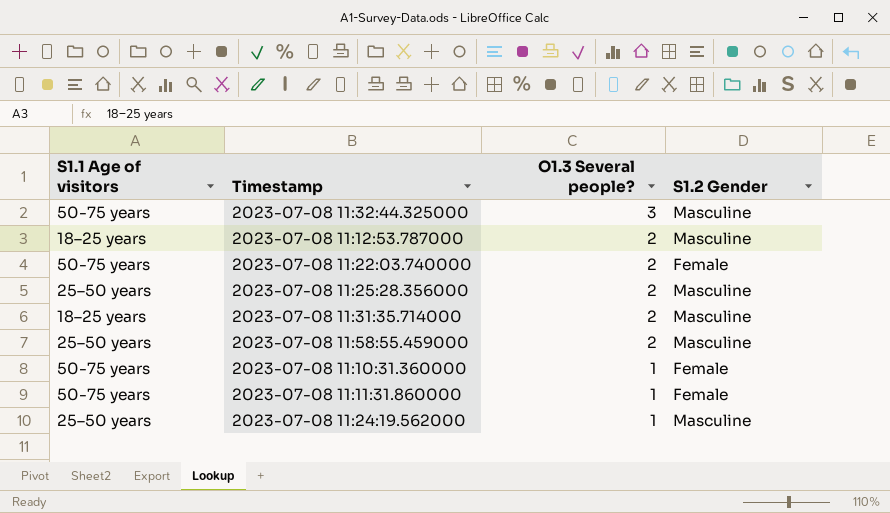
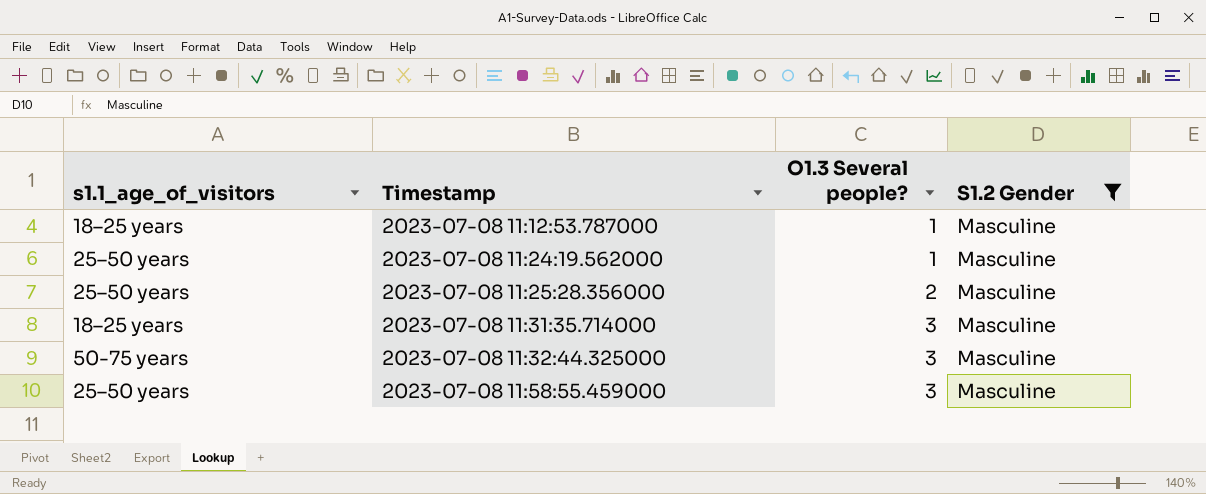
filter: none -> S1.2 Gender = Masculine
row order: O1.3 Several people? descending -> Timestamp ascending
column name: S1.1 Age of visitors -> s1.1_age_of_visitors
2023-07-08 11:12:53.787000 | O1.3 Several people?: 2 -> 1
2023-07-08 11:31:35.714000 | O1.3 Several people?: 2 -> 3
2023-07-08 11:58:55.459000 | O1.3 Several people?: 2 -> 3

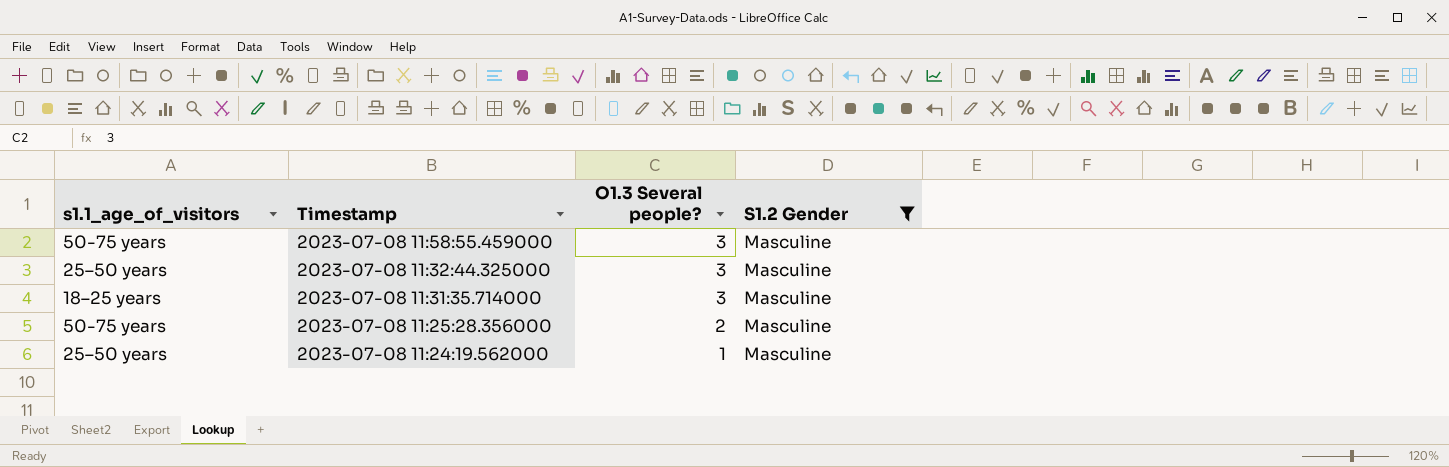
row order: Timestamp ascending -> Timestamp descending
row 2023-07-08 11:12:53.787000: 18–25 years | 1 | Masculine -> none
2023-07-08 11:58:55.459000 | s1.1_age_of_visitors: 25–50 years -> 50-75 years
2023-07-08 11:32:44.325000 | s1.1_age_of_visitors: 50-75 years -> 25–50 years
2023-07-08 11:25:28.356000 | s1.1_age_of_visitors: 25–50 years -> 50-75 years

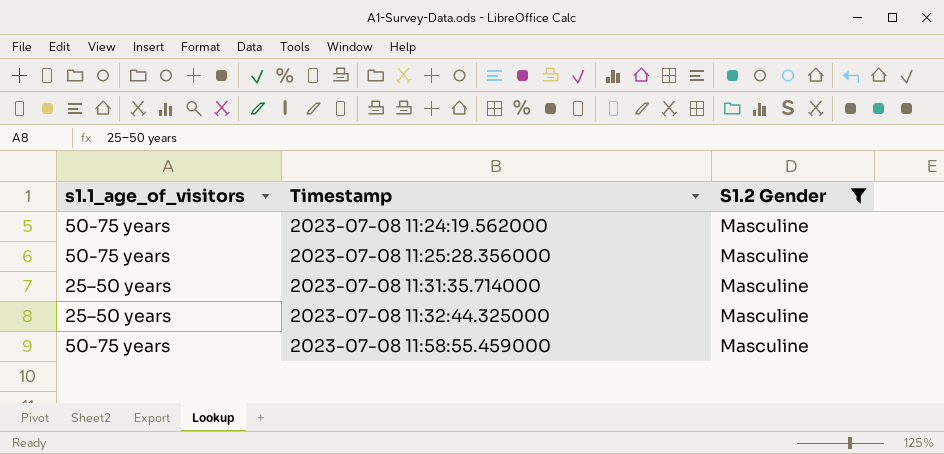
row order: Timestamp descending -> Timestamp ascending
column O1.3 Several people? | position: 3 -> none
2023-07-08 11:24:19.562000 | s1.1_age_of_visitors: 25–50 years -> 50-75 years
2023-07-08 11:31:35.714000 | s1.1_age_of_visitors: 18–25 years -> 25–50 years

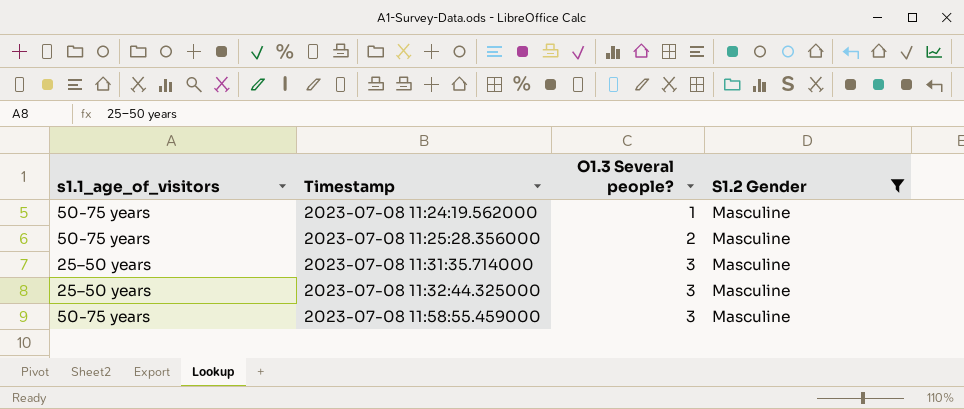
column O1.3 Several people? | position: none -> 3

